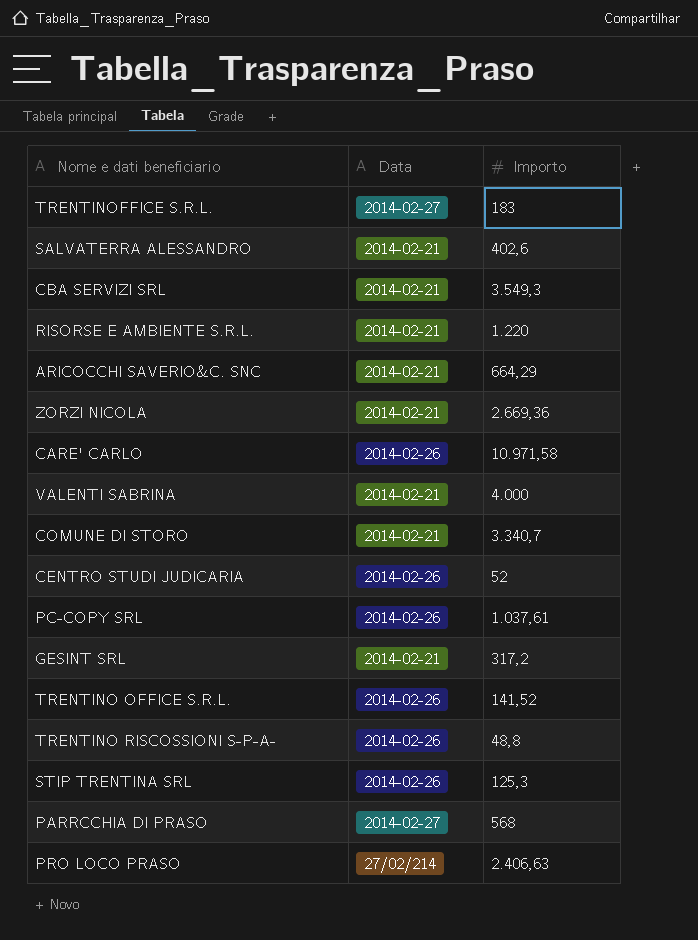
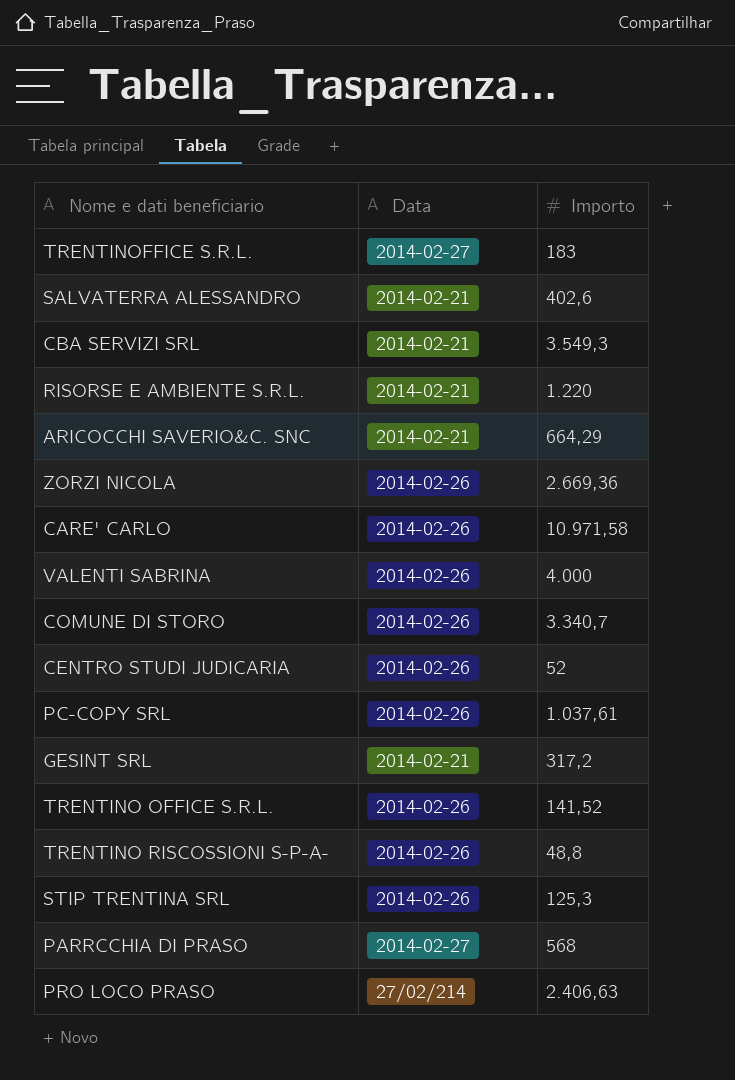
ZORZI NICOLA | Data: 2014-02-21 -> 2014-02-26
VALENTI SABRINA | Data: 2014-02-21 -> 2014-02-26
COMUNE DI STORO | Data: 2014-02-21 -> 2014-02-26

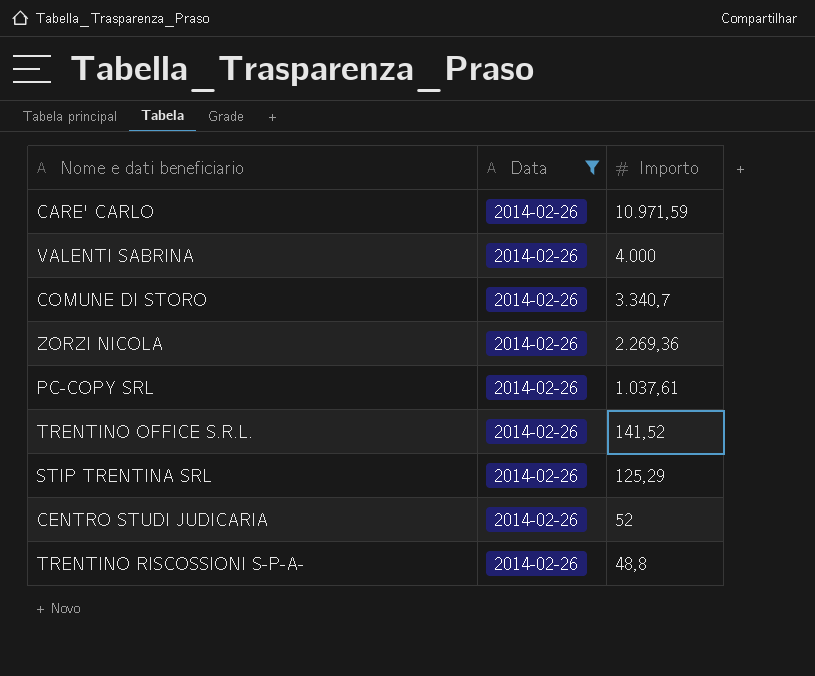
filter: none -> Data = 2014-02-26
row order: none -> Importo descending
CARE' CARLO | Importo: 10.971,58 -> 10.971,59
ZORZI NICOLA | Importo: 2.669,36 -> 2.269,36
STIP TRENTINA SRL | Importo: 125,3 -> 125,29

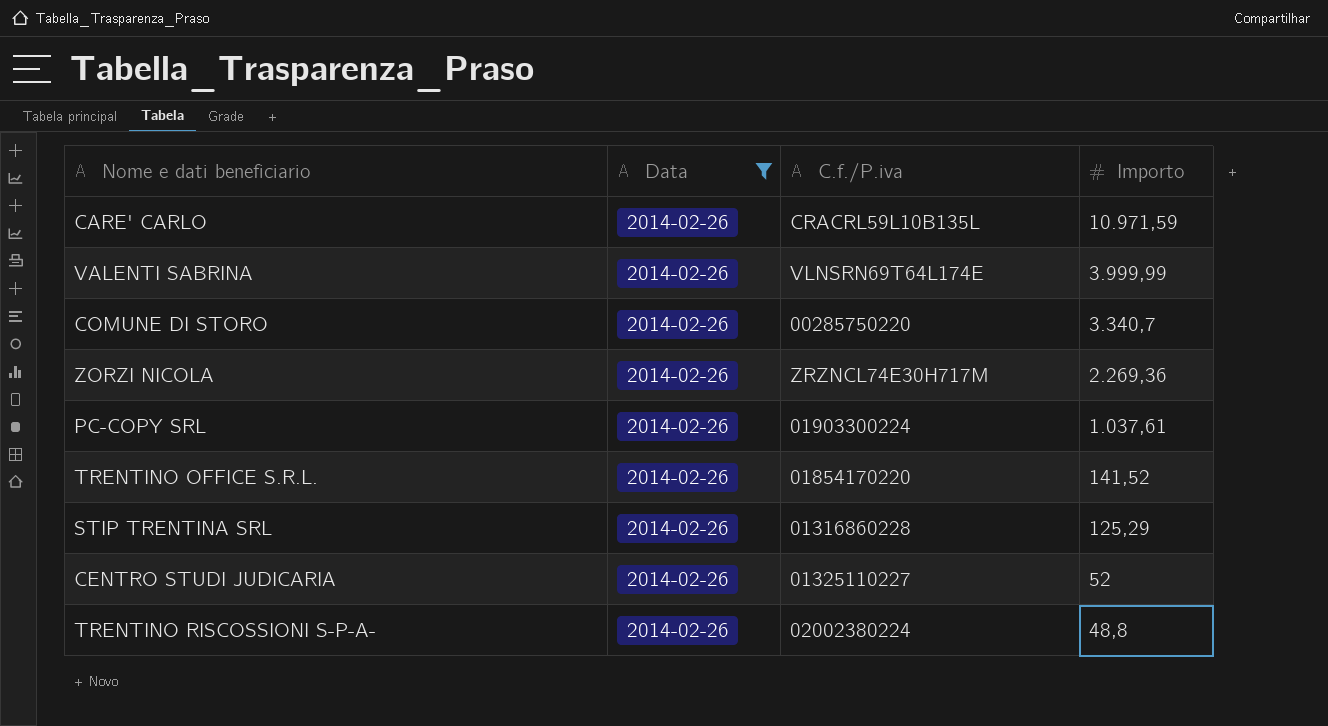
column C.f./P.iva | position: none -> 3
VALENTI SABRINA | Importo: 4.000 -> 3.999,99

